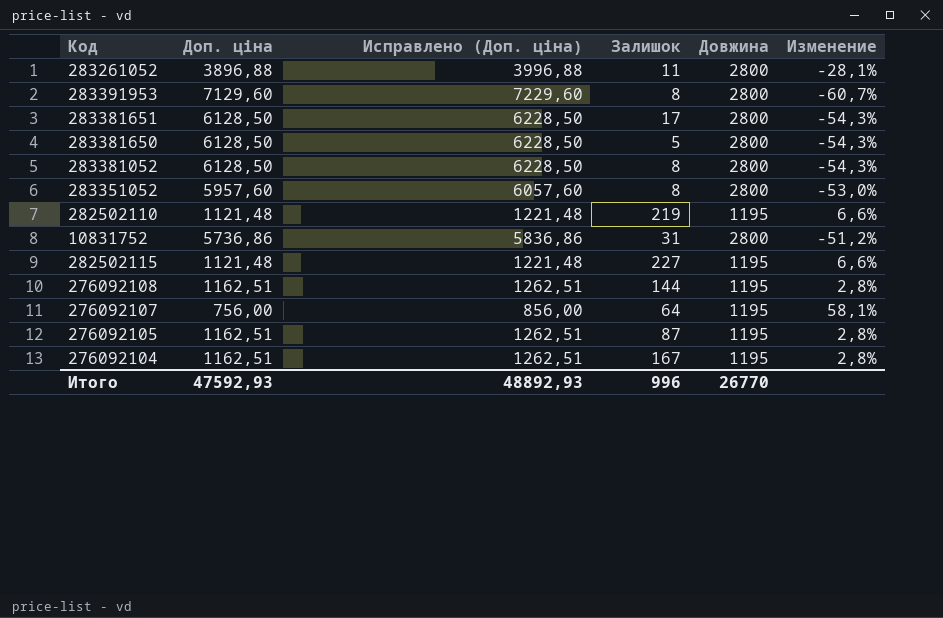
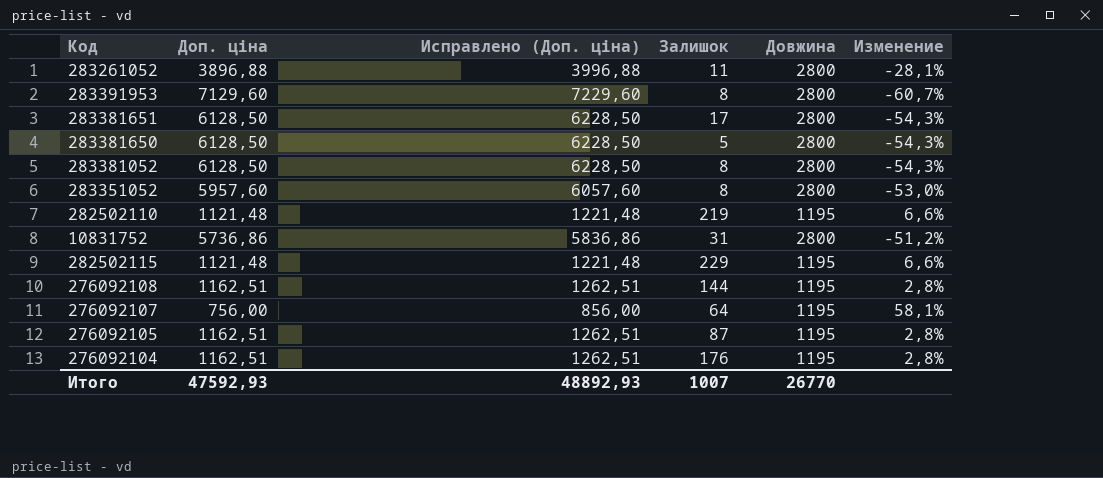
282502115 | Залишок: 227 -> 229
276092104 | Залишок: 167 -> 176
Итого | Залишок: 996 -> 1007

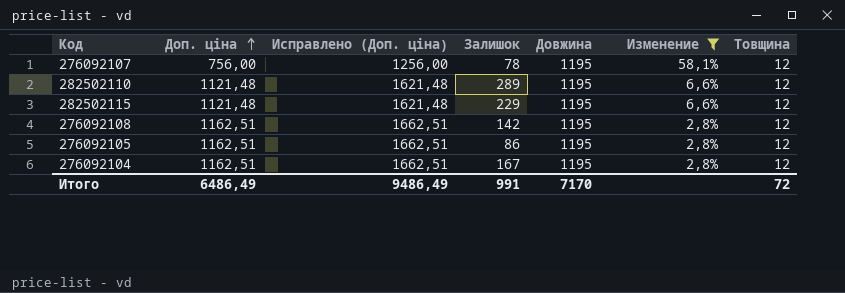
filter: none -> Изменение >= 2,8%
row order: none -> Доп. ціна ascending
column Исправлено (Доп. ціна) | formula: [Доп. ціна] + 100 -> [Доп. ціна] + 500
column Товщина | position: none -> 7
276092107 | Залишок: 64 -> 78
282502110 | Залишок: 219 -> 289
276092108 | Залишок: 144 -> 142
276092105 | Залишок: 87 -> 86
276092104 | Залишок: 176 -> 167
Итого | Доп. ціна: 47592,93 -> 6486,49
Итого | Исправлено (Доп. ціна): 48892,93 -> 9486,49
Итого | Залишок: 1007 -> 991
Итого | Довжина: 26770 -> 7170

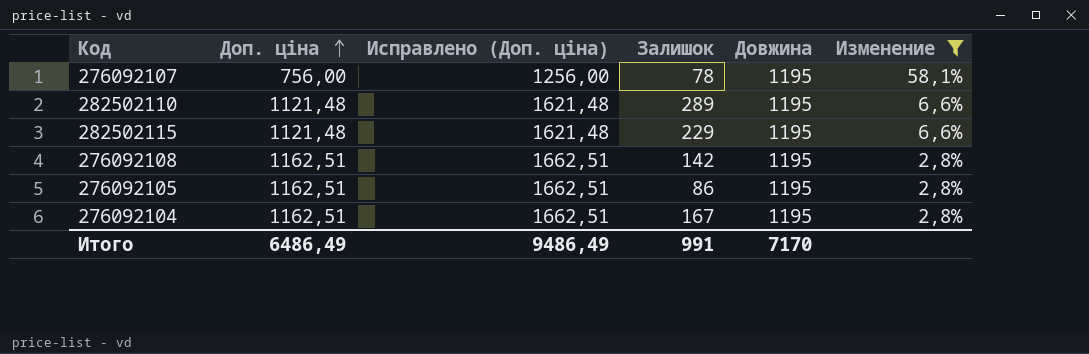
column Товщина | position: 7 -> none

